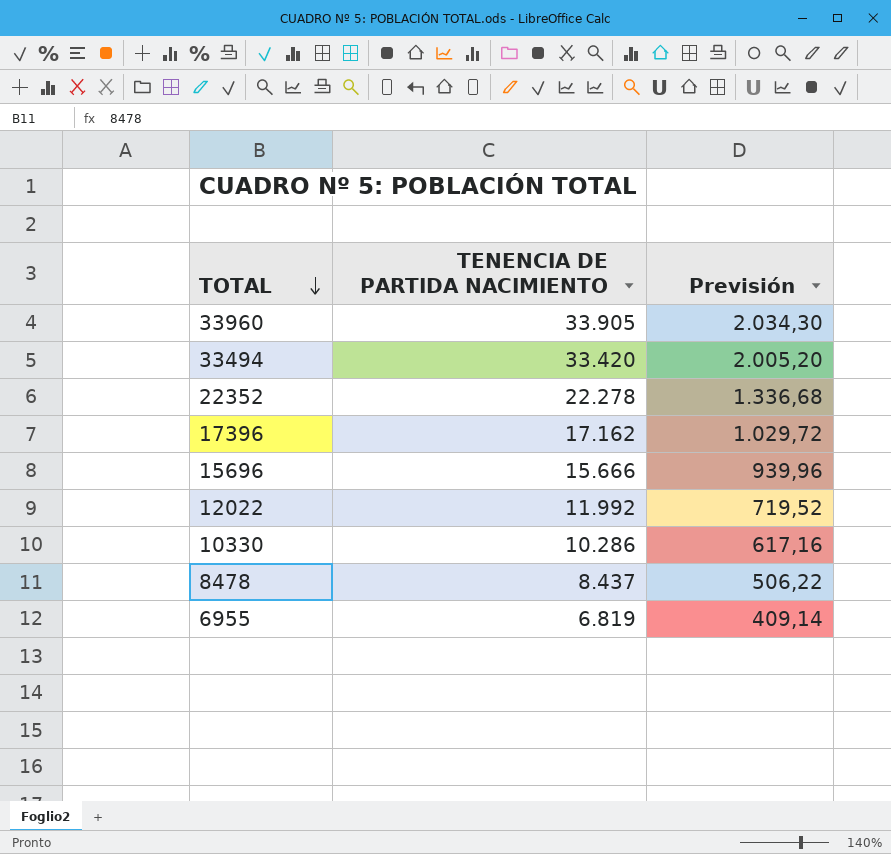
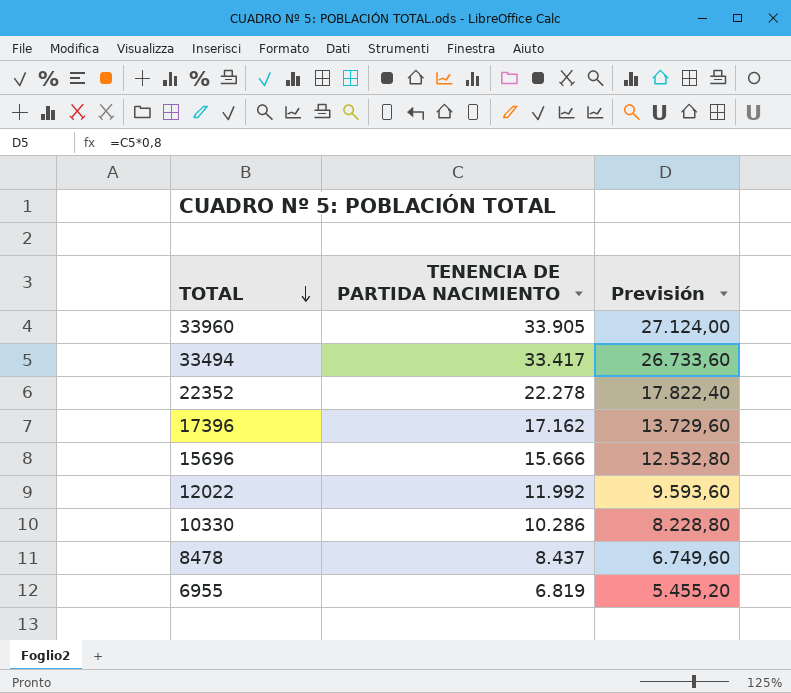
column Previsión | formula: [TENENCIA DE PARTIDA NACIMIENTO] * 0,06 -> [TENENCIA DE PARTIDA NACIMIENTO] * 0,8
33494 | TENENCIA DE PARTIDA NACIMIENTO: 33.420 -> 33.417

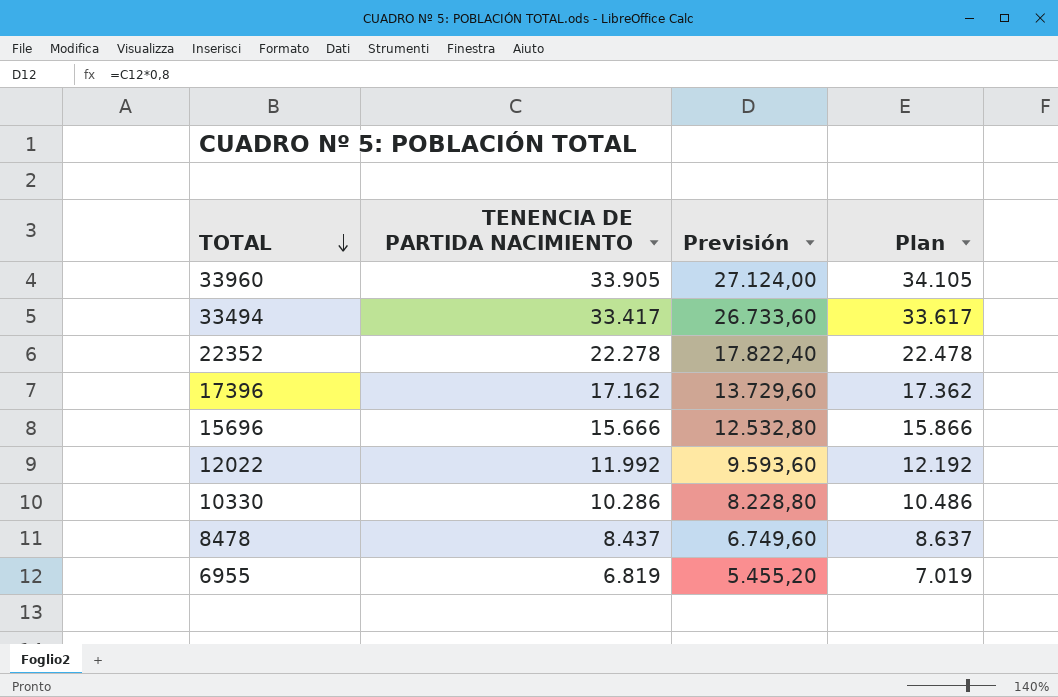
column Plan | formula: none -> [TENENCIA DE PARTIDA NACIMIENTO] + 200

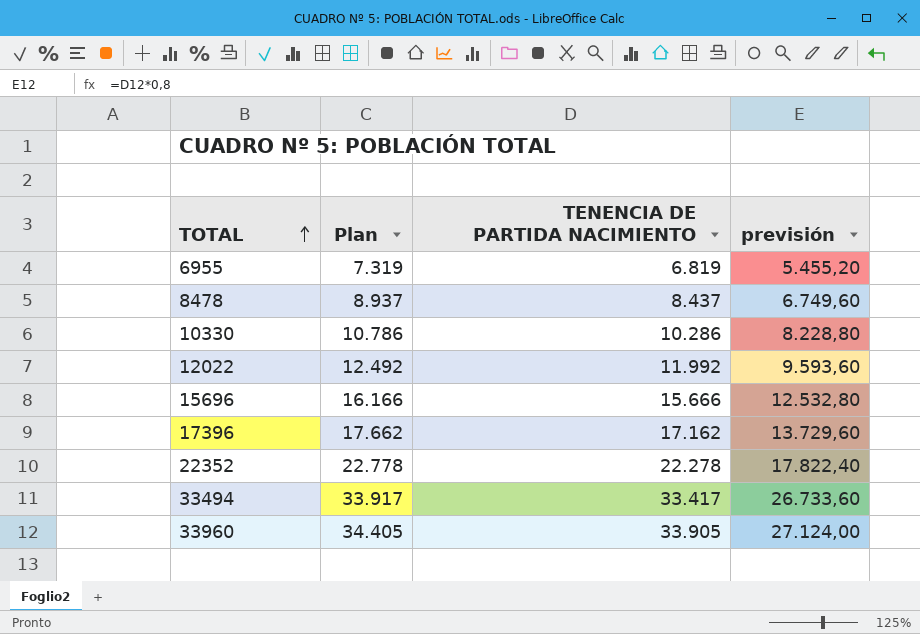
row order: TOTAL descending -> TOTAL ascending
column Plan | formula: [TENENCIA DE PARTIDA NACIMIENTO] + 200 -> [TENENCIA DE PARTIDA NACIMIENTO] + 500
column Plan | position: 4 -> 2
column name: Previsión -> previsión

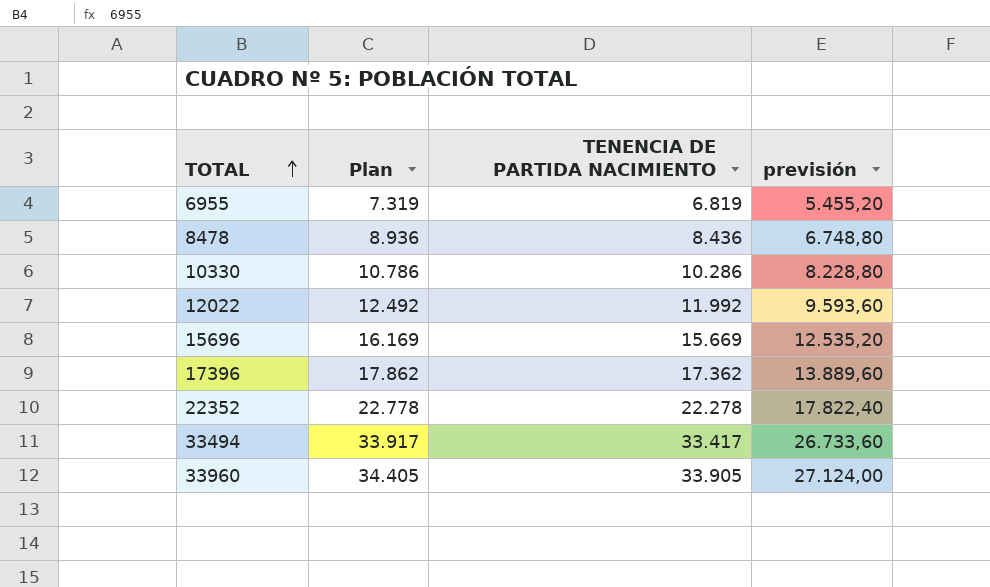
8478 | Plan: 8.937 -> 8.936
8478 | TENENCIA DE PARTIDA NACIMIENTO: 8.437 -> 8.436
8478 | previsión: 6.749,60 -> 6.748,80
15696 | Plan: 16.166 -> 16.169
15696 | TENENCIA DE PARTIDA NACIMIENTO: 15.666 -> 15.669
15696 | previsión: 12.532,80 -> 12.535,20
17396 | Plan: 17.662 -> 17.862
17396 | TENENCIA DE PARTIDA NACIMIENTO: 17.162 -> 17.362
17396 | previsión: 13.729,60 -> 13.889,60

